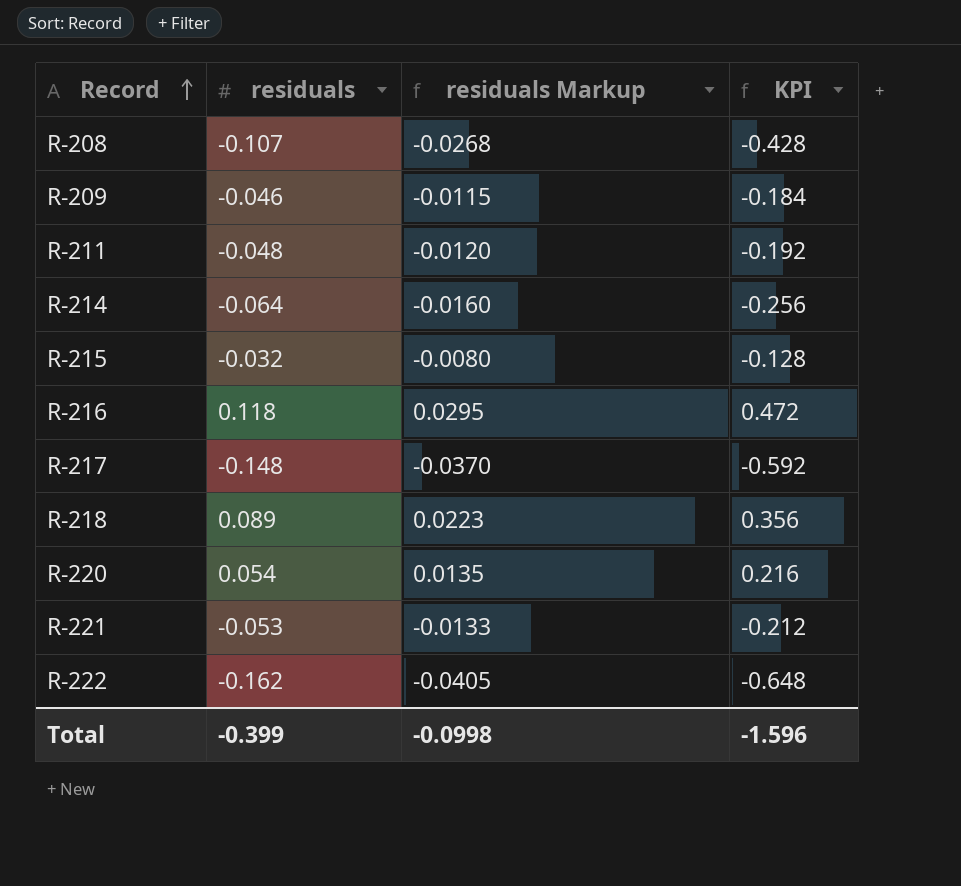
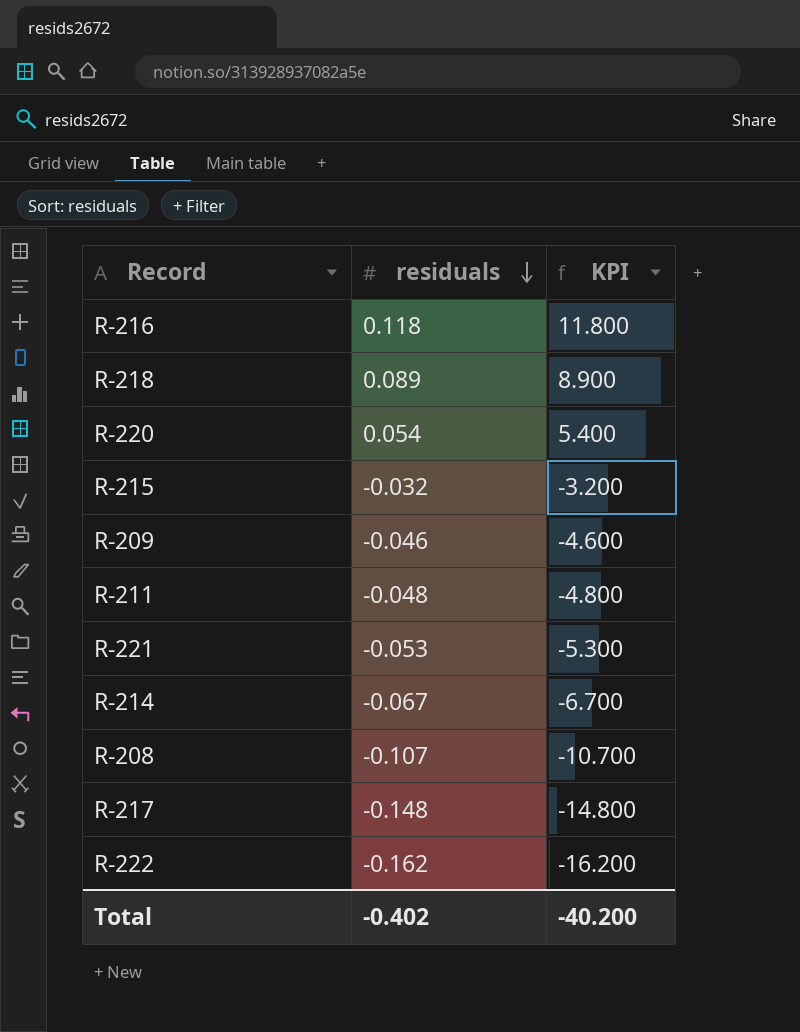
row order: Record ascending -> residuals descending
column residuals Markup | formula: [residuals] * 0.25 -> none
column KPI | formula: [residuals] * 4 -> [residuals] * 100
R-214 | residuals: -0.064 -> -0.067
Total | residuals: -0.399 -> -0.402
Total | KPI: -1.596 -> -40.200

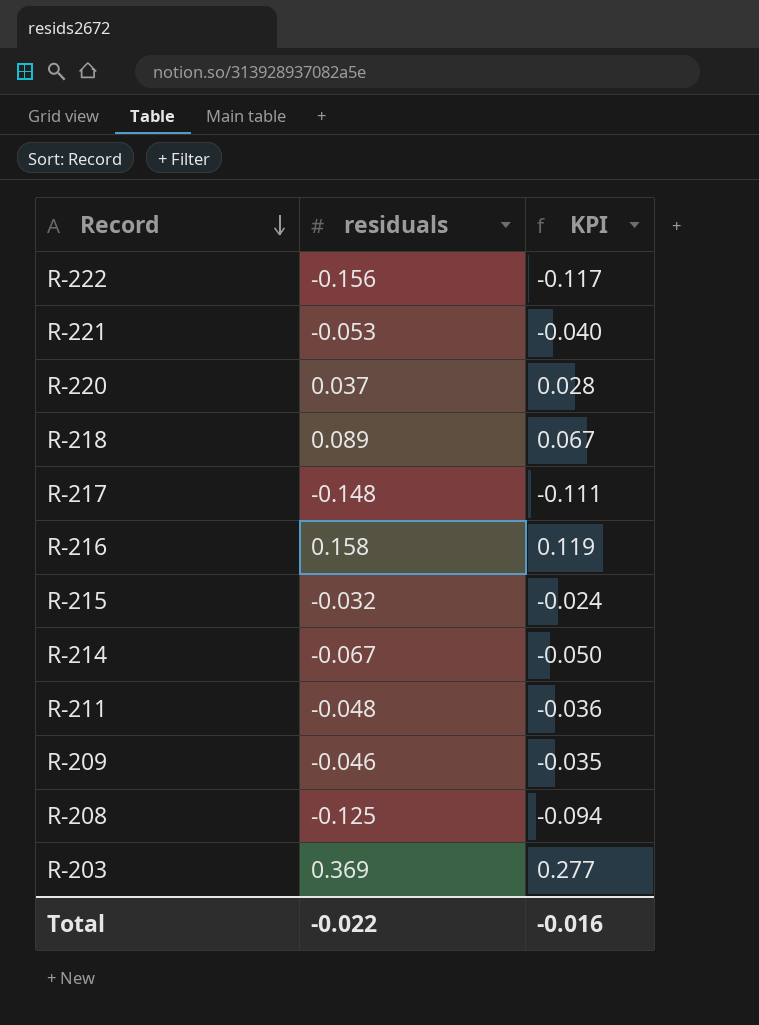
row order: residuals descending -> Record descending
column KPI | formula: [residuals] * 100 -> [residuals] * 0.75
R-222 | residuals: -0.162 -> -0.156
R-220 | residuals: 0.054 -> 0.037
R-216 | residuals: 0.118 -> 0.158
R-208 | residuals: -0.107 -> -0.125
row R-203: none -> 0.369 | 0.277
Total | residuals: -0.402 -> -0.022
Total | KPI: -40.200 -> -0.016

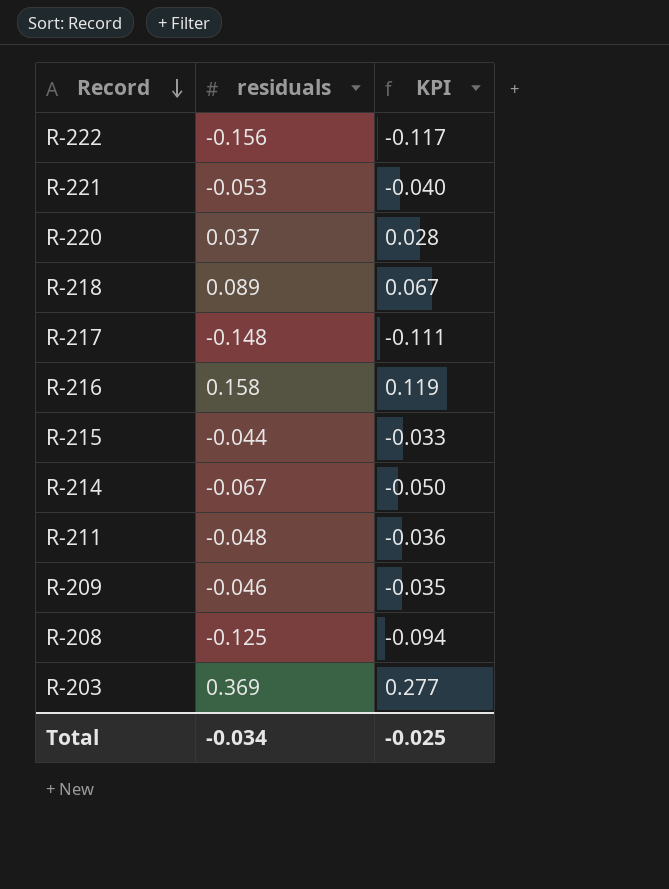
R-215 | residuals: -0.032 -> -0.044
R-215 | KPI: -0.024 -> -0.033
Total | residuals: -0.022 -> -0.034
Total | KPI: -0.016 -> -0.025

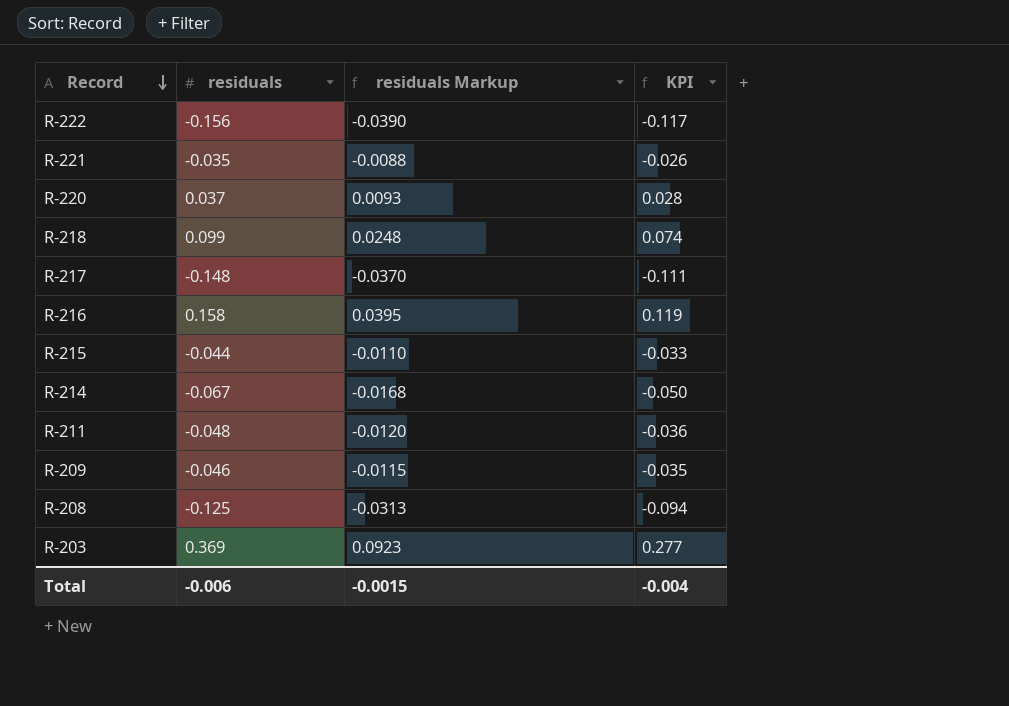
column residuals Markup | formula: none -> [residuals] * 0.25
R-221 | residuals: -0.053 -> -0.035
R-221 | KPI: -0.040 -> -0.026
R-218 | residuals: 0.089 -> 0.099
R-218 | KPI: 0.067 -> 0.074
Total | residuals: -0.034 -> -0.006
Total | KPI: -0.025 -> -0.004

